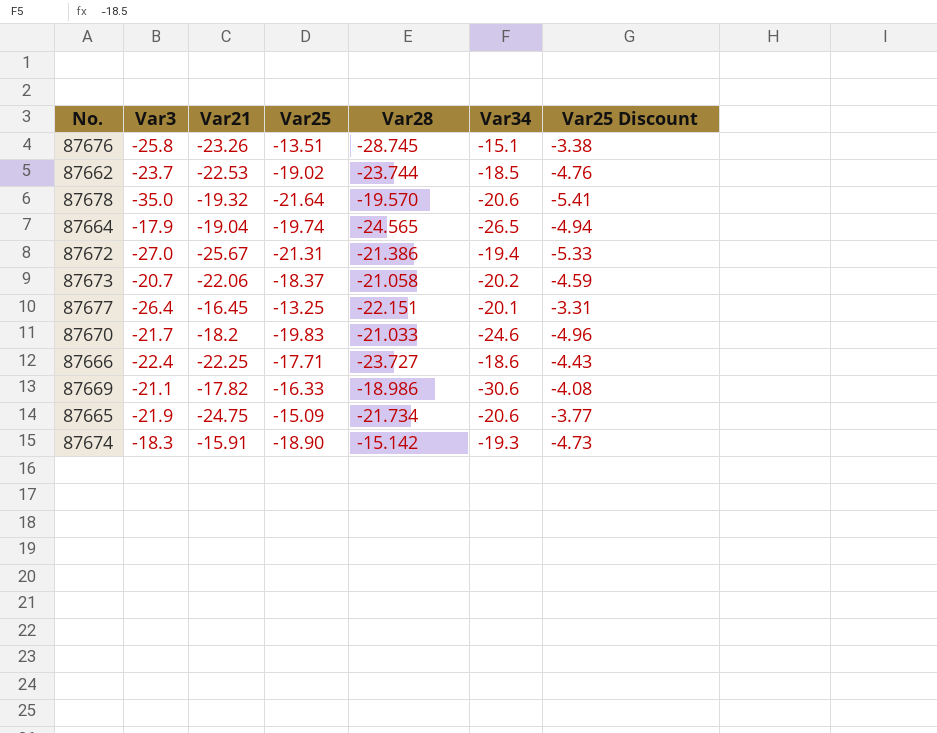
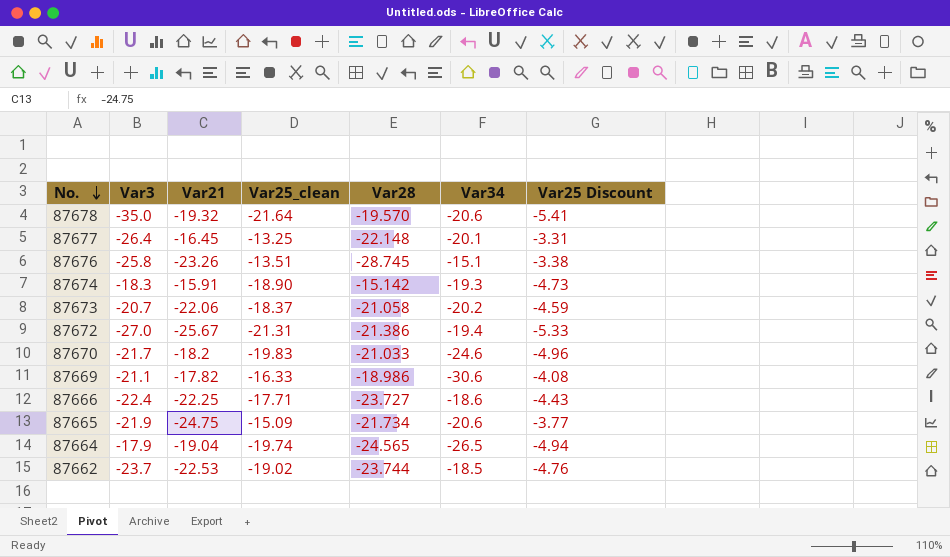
row order: none -> No. descending
column name: Var25 -> Var25_clean
87677 | Var28: -22.151 -> -22.148

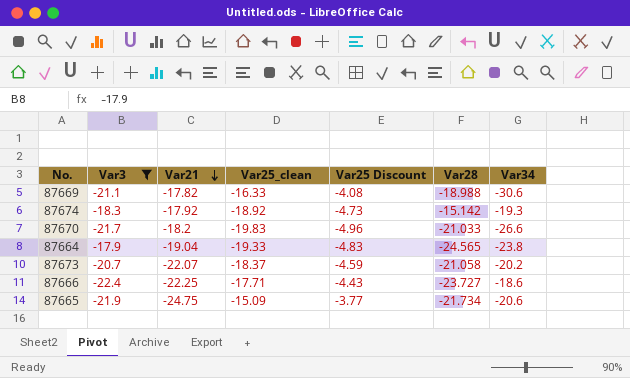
filter: none -> Var3 >= -22.4
row order: No. descending -> Var21 descending
column Var25 Discount | position: 7 -> 5
87669 | Var28: -18.986 -> -18.988
87674 | Var21: -15.91 -> -17.92
87674 | Var25_clean: -18.90 -> -18.92
87670 | Var34: -24.6 -> -26.6
87664 | Var25_clean: -19.74 -> -19.33
87664 | Var25 Discount: -4.94 -> -4.83
87664 | Var34: -26.5 -> -23.8
87673 | Var21: -22.06 -> -22.07

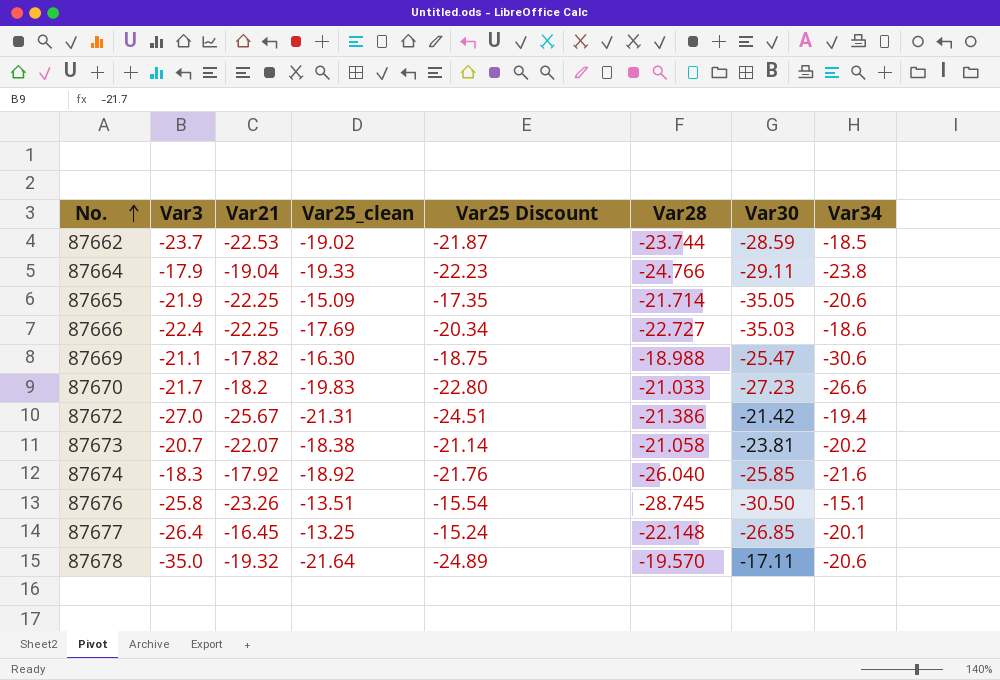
filter: Var3 >= -22.4 -> none
row order: Var21 descending -> No. ascending
column Var25 Discount | formula: [Var25_clean] * 0.25 -> [Var25_clean] * 1.15
column Var30 | position: none -> 7
87664 | Var28: -24.565 -> -24.766
87665 | Var21: -24.75 -> -22.25
87665 | Var28: -21.734 -> -21.714
87666 | Var25_clean: -17.71 -> -17.69
87666 | Var28: -23.727 -> -22.727
87669 | Var25_clean: -16.33 -> -16.30
87673 | Var25_clean: -18.37 -> -18.38
87674 | Var28: -15.142 -> -26.040
87674 | Var34: -19.3 -> -21.6

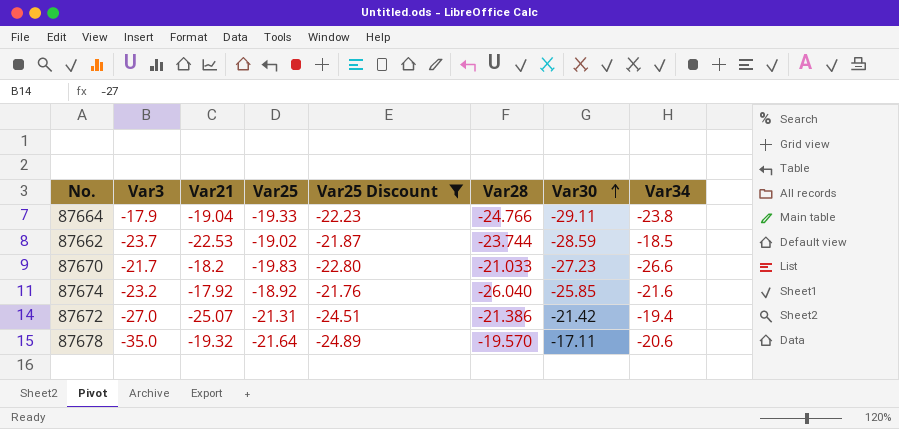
filter: none -> Var25 Discount <= -21.76
row order: No. ascending -> Var30 ascending
column name: Var25_clean -> Var25
87674 | Var3: -18.3 -> -23.2
87672 | Var21: -25.67 -> -25.07

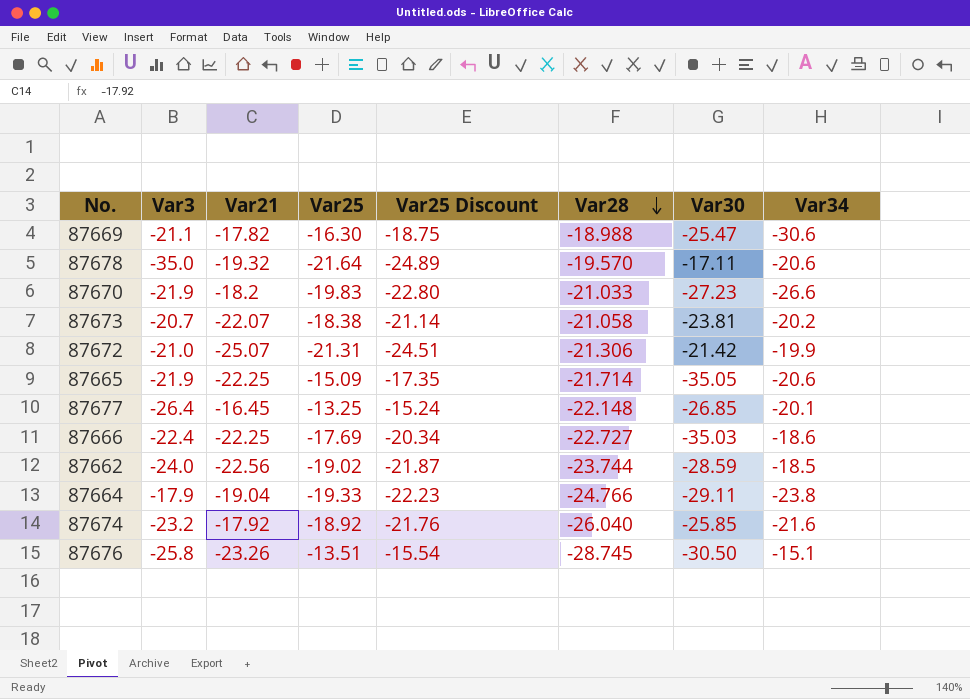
filter: Var25 Discount <= -21.76 -> none
row order: Var30 ascending -> Var28 descending
87670 | Var3: -21.7 -> -21.9
87672 | Var3: -27.0 -> -21.0
87672 | Var28: -21.386 -> -21.306
87672 | Var34: -19.4 -> -19.9
87662 | Var3: -23.7 -> -24.0
87662 | Var21: -22.53 -> -22.56

